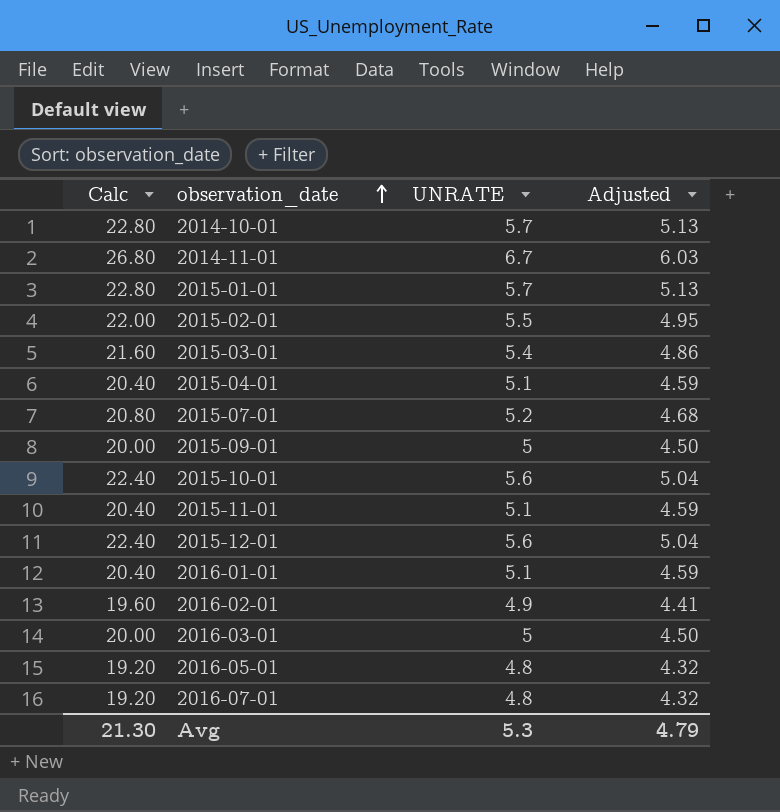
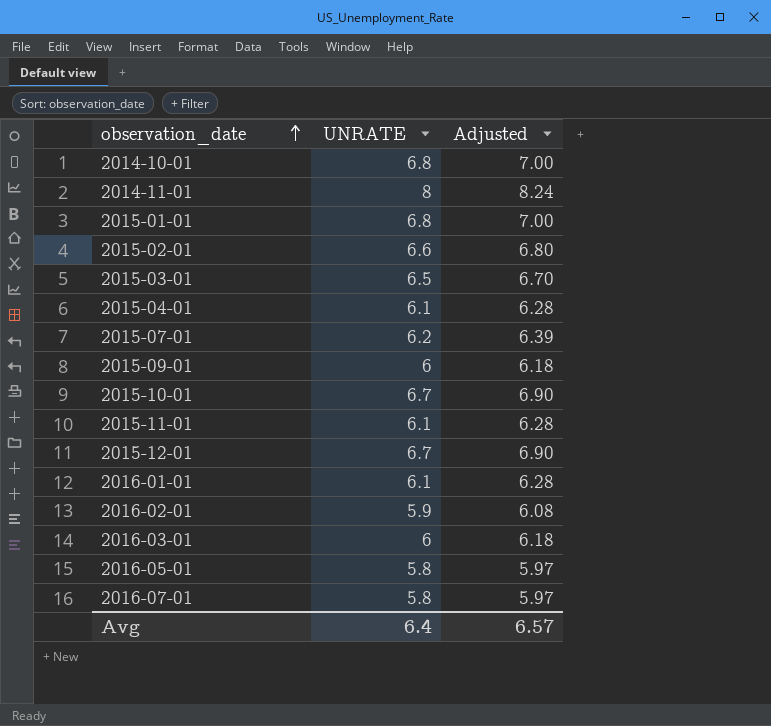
column Calc | formula: [UNRATE] * 4 -> none
column Adjusted | formula: [UNRATE] * 0.9 -> [UNRATE] * 1.03
2014-10-01 | UNRATE: 5.7 -> 6.8
2014-11-01 | UNRATE: 6.7 -> 8
2015-01-01 | UNRATE: 5.7 -> 6.8
2015-02-01 | UNRATE: 5.5 -> 6.6
2015-03-01 | UNRATE: 5.4 -> 6.5
2015-04-01 | UNRATE: 5.1 -> 6.1
2015-07-01 | UNRATE: 5.2 -> 6.2
2015-09-01 | UNRATE: 5 -> 6
2015-10-01 | UNRATE: 5.6 -> 6.7
2015-11-01 | UNRATE: 5.1 -> 6.1
2015-12-01 | UNRATE: 5.6 -> 6.7
2016-01-01 | UNRATE: 5.1 -> 6.1
2016-02-01 | UNRATE: 4.9 -> 5.9
2016-03-01 | UNRATE: 5 -> 6
2016-05-01 | UNRATE: 4.8 -> 5.8
2016-07-01 | UNRATE: 4.8 -> 5.8
Avg | UNRATE: 5.3 -> 6.4
Avg | Adjusted: 4.79 -> 6.57

